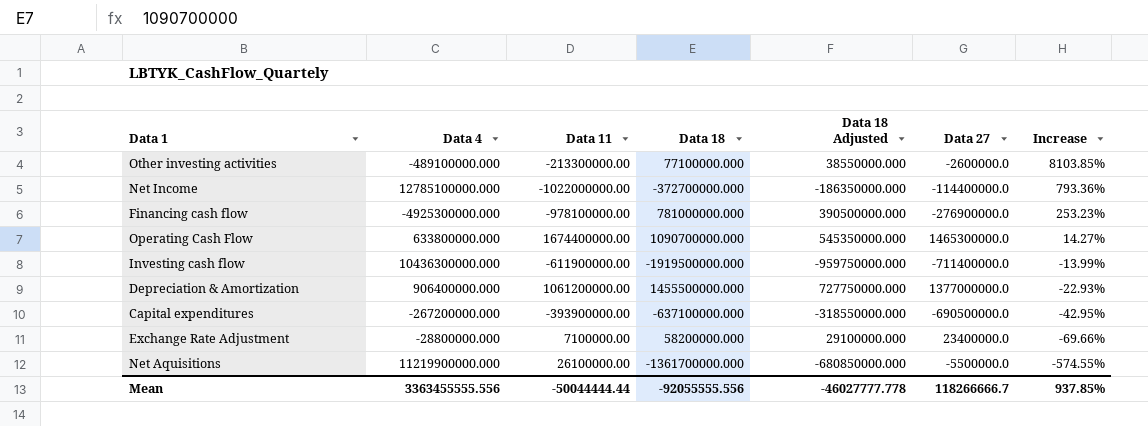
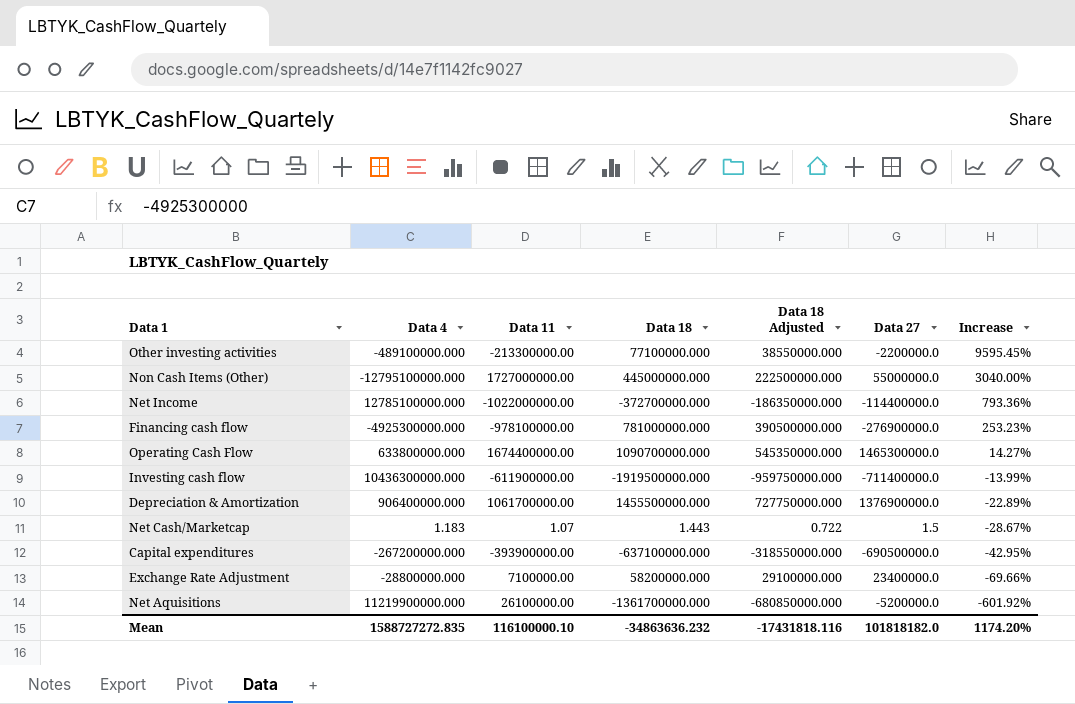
Other investing activities | Data 27: -2600000.0 -> -2200000.0
Other investing activities | Increase: 8103.85% -> 9595.45%
row Non Cash Items (Other): none -> -12795100000.000 | 1727000000.00 | 445000000.000 | 222500000.000 | 55000000.0 | 3040.00%
Depreciation & Amortization | Data 11: 1061200000.00 -> 1061700000.00
Depreciation & Amortization | Data 27: 1377000000.0 -> 1376900000.0
Depreciation & Amortization | Increase: -22.93% -> -22.89%
row Net Cash/Marketcap: none -> 1.183 | 1.07 | 1.443 | 0.722 | 1.5 | -28.67%
Net Aquisitions | Data 27: -5500000.0 -> -5200000.0
Net Aquisitions | Increase: -574.55% -> -601.92%
Mean | Data 4: 3363455555.556 -> 1588727272.835
Mean | Data 11: -50044444.44 -> 116100000.10
Mean | Data 18: -92055555.556 -> -34863636.232
Mean | Data 18 Adjusted: -46027777.778 -> -17431818.116
Mean | Data 27: 118266666.7 -> 101818182.0
Mean | Increase: 937.85% -> 1174.20%

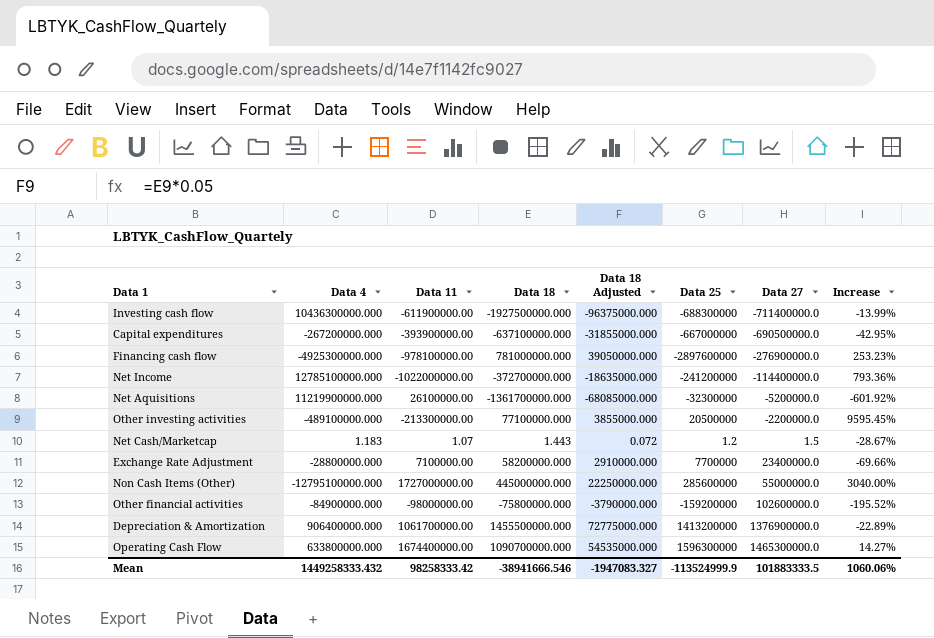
row order: Increase descending -> Data 27 ascending
column Data 18 Adjusted | formula: [Data 18] * 0.5 -> [Data 18] * 0.05
column Data 25 | position: none -> 6
Investing cash flow | Data 18: -1919500000.000 -> -1927500000.000
row Other financial activities: none -> -84900000.000 | -98000000.00 | -75800000.000 | -3790000.000 | -159200000 | 102600000.0 | -195.52%
Mean | Data 4: 1588727272.835 -> 1449258333.432
Mean | Data 11: 116100000.10 -> 98258333.42
Mean | Data 18: -34863636.232 -> -38941666.546
Mean | Data 18 Adjusted: -17431818.116 -> -1947083.327
Mean | Data 27: 101818182.0 -> 101883333.5
Mean | Increase: 1174.20% -> 1060.06%

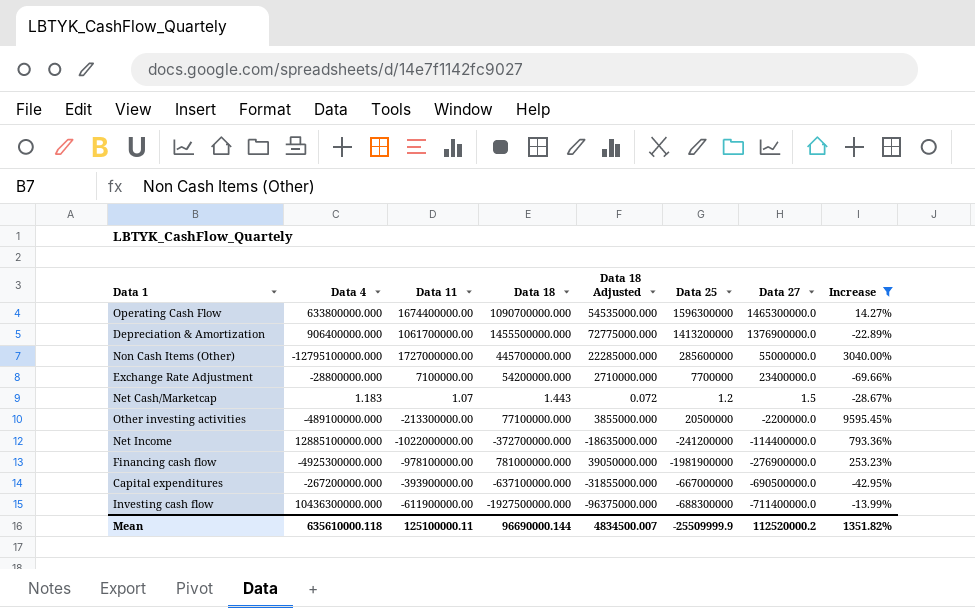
filter: none -> Increase >= -69.66%
row order: Data 27 ascending -> Data 27 descending
Non Cash Items (Other) | Data 18: 445000000.000 -> 445700000.000
Non Cash Items (Other) | Data 18 Adjusted: 22250000.000 -> 22285000.000
Exchange Rate Adjustment | Data 18: 58200000.000 -> 54200000.000
Exchange Rate Adjustment | Data 18 Adjusted: 2910000.000 -> 2710000.000
Net Income | Data 4: 12785100000.000 -> 12885100000.000
Financing cash flow | Data 25: -2897600000 -> -1981900000
Mean | Data 4: 1449258333.432 -> 635610000.118
Mean | Data 11: 98258333.42 -> 125100000.11
Mean | Data 18: -38941666.546 -> 96690000.144
Mean | Data 18 Adjusted: -1947083.327 -> 4834500.007
Mean | Data 25: -113524999.9 -> -25509999.9
Mean | Data 27: 101883333.5 -> 112520000.2
Mean | Increase: 1060.06% -> 1351.82%

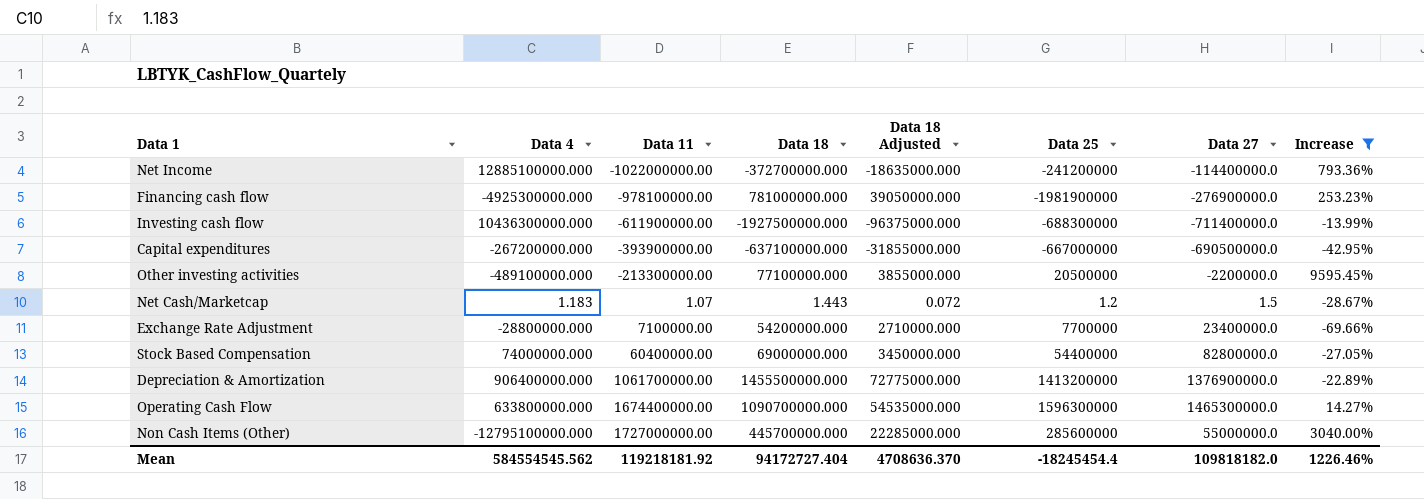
row order: Data 27 descending -> Data 11 ascending
row Stock Based Compensation: none -> 74000000.000 | 60400000.00 | 69000000.000 | 3450000.000 | 54400000 | 82800000.0 | -27.05%
Mean | Data 4: 635610000.118 -> 584554545.562
Mean | Data 11: 125100000.11 -> 119218181.92
Mean | Data 18: 96690000.144 -> 94172727.404
Mean | Data 18 Adjusted: 4834500.007 -> 4708636.370
Mean | Data 25: -25509999.9 -> -18245454.4
Mean | Data 27: 112520000.2 -> 109818182.0
Mean | Increase: 1351.82% -> 1226.46%

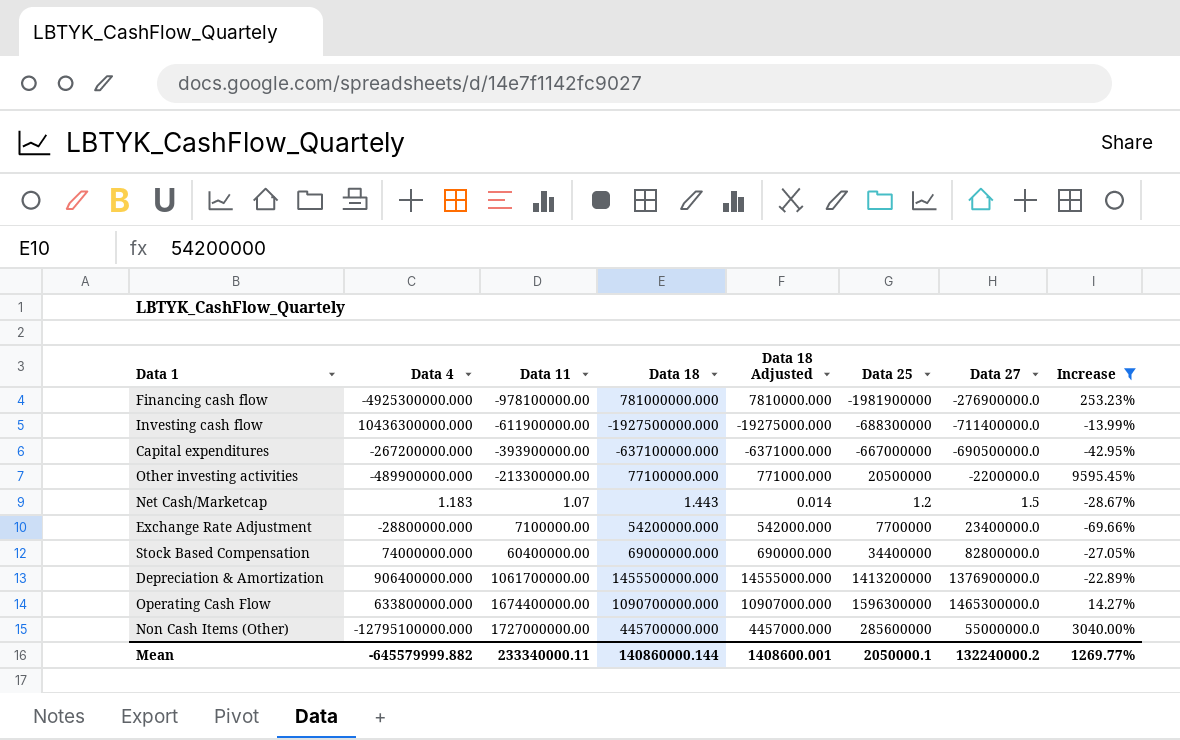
column Data 18 Adjusted | formula: [Data 18] * 0.05 -> [Data 18] * 0.01
row Net Income: 12885100000.000 | -1022000000.00 | -372700000.000 | -18635000.000 | -241200000 | -114400000.0 | 793.36% -> none
Other investing activities | Data 4: -489100000.000 -> -489900000.000
Stock Based Compensation | Data 25: 54400000 -> 34400000
Mean | Data 4: 584554545.562 -> -645579999.882
Mean | Data 11: 119218181.92 -> 233340000.11
Mean | Data 18: 94172727.404 -> 140860000.144
Mean | Data 18 Adjusted: 4708636.370 -> 1408600.001
Mean | Data 25: -18245454.4 -> 2050000.1
Mean | Data 27: 109818182.0 -> 132240000.2
Mean | Increase: 1226.46% -> 1269.77%

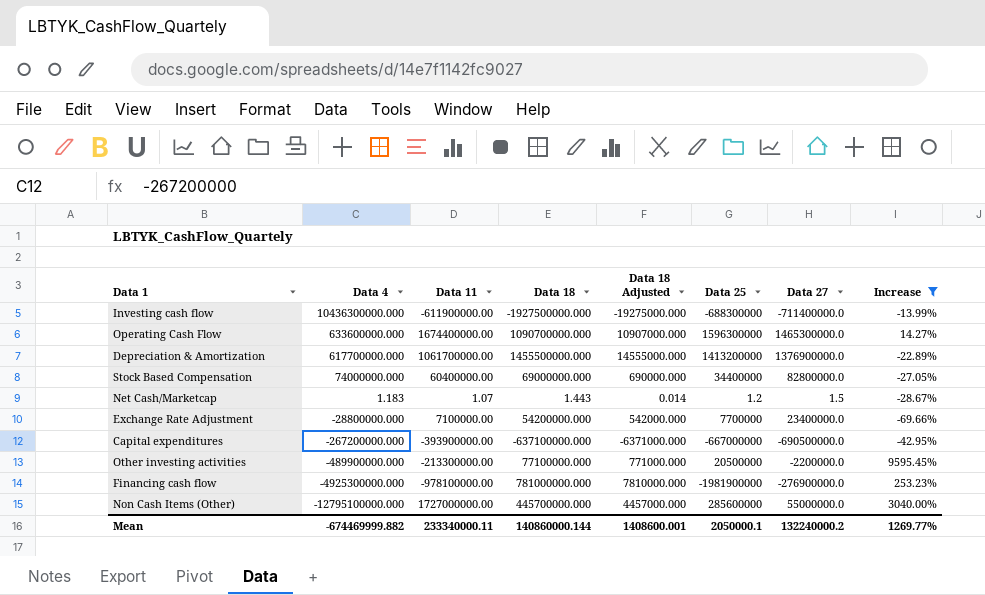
row order: Data 11 ascending -> Data 4 descending
Operating Cash Flow | Data 4: 633800000.000 -> 633600000.000
Depreciation & Amortization | Data 4: 906400000.000 -> 617700000.000
Mean | Data 4: -645579999.882 -> -674469999.882

